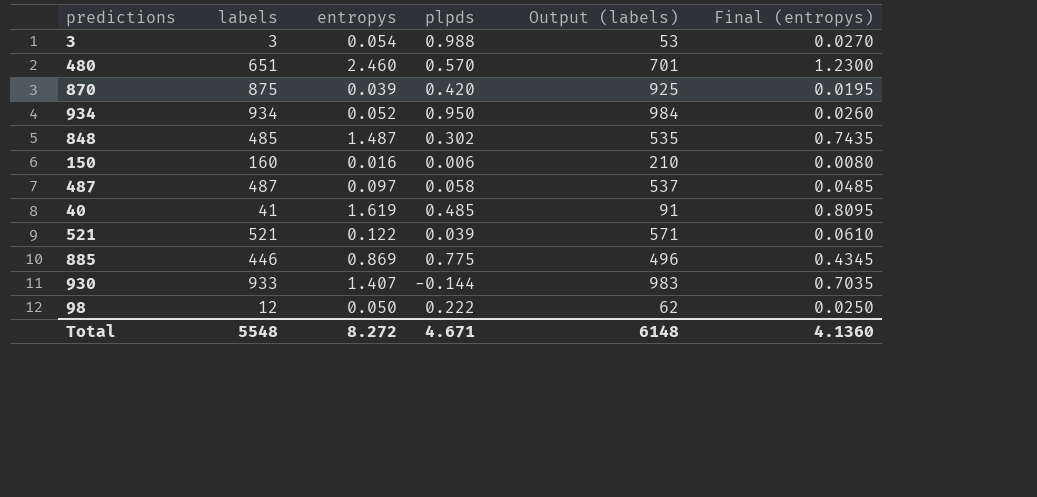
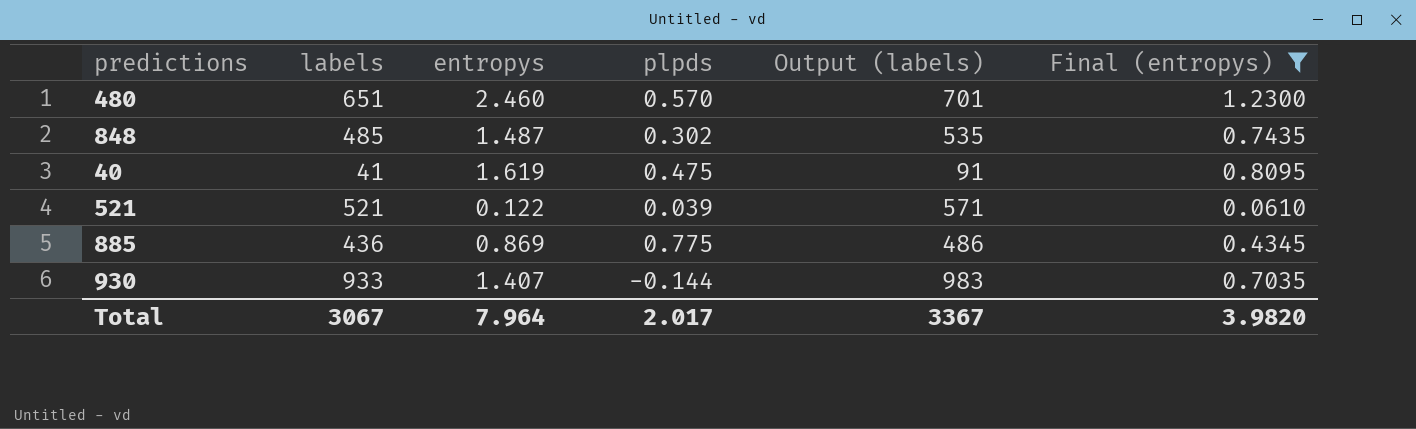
filter: none -> Final (entropys) >= 0.0610
40 | plpds: 0.485 -> 0.475
885 | labels: 446 -> 436
885 | Output (labels): 496 -> 486
Total | labels: 5548 -> 3067
Total | entropys: 8.272 -> 7.964
Total | plpds: 4.671 -> 2.017
Total | Output (labels): 6148 -> 3367
Total | Final (entropys): 4.1360 -> 3.9820

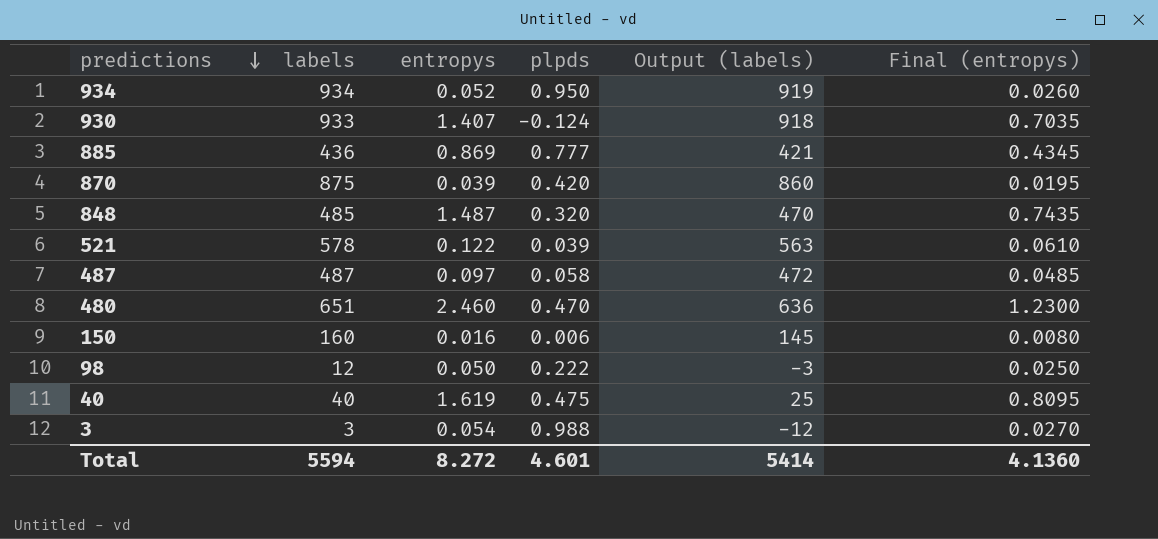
filter: Final (entropys) >= 0.0610 -> none
row order: none -> predictions descending
column Output (labels) | formula: [labels] + 50 -> [labels] - 15
930 | plpds: -0.144 -> -0.124
885 | plpds: 0.775 -> 0.777
848 | plpds: 0.302 -> 0.320
521 | labels: 521 -> 578
480 | plpds: 0.570 -> 0.470
40 | labels: 41 -> 40
Total | labels: 3067 -> 5594
Total | entropys: 7.964 -> 8.272
Total | plpds: 2.017 -> 4.601
Total | Output (labels): 3367 -> 5414
Total | Final (entropys): 3.9820 -> 4.1360

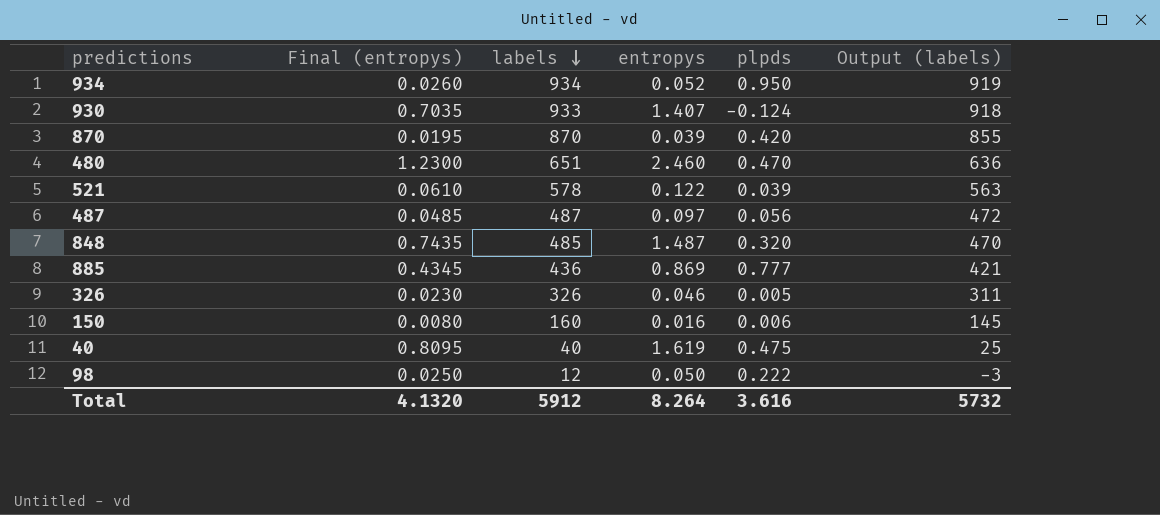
row order: predictions descending -> labels descending
column Final (entropys) | position: 6 -> 2
row 3: 3 | 0.054 | 0.988 | -12 | 0.0270 -> none
870 | labels: 875 -> 870
870 | Output (labels): 860 -> 855
487 | plpds: 0.058 -> 0.056
row 326: none -> 0.0230 | 326 | 0.046 | 0.005 | 311
Total | Final (entropys): 4.1360 -> 4.1320
Total | labels: 5594 -> 5912
Total | entropys: 8.272 -> 8.264
Total | plpds: 4.601 -> 3.616
Total | Output (labels): 5414 -> 5732

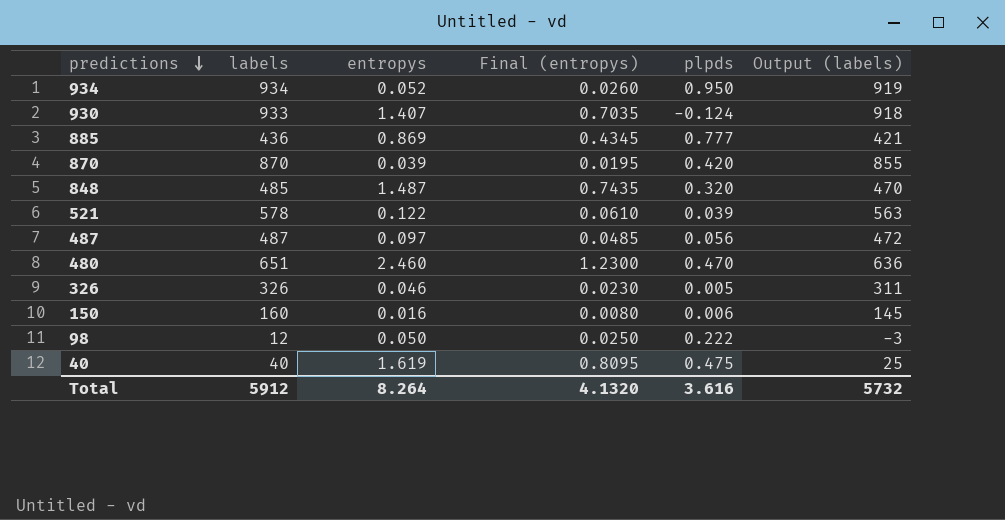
row order: labels descending -> predictions descending
column Final (entropys) | position: 2 -> 4

